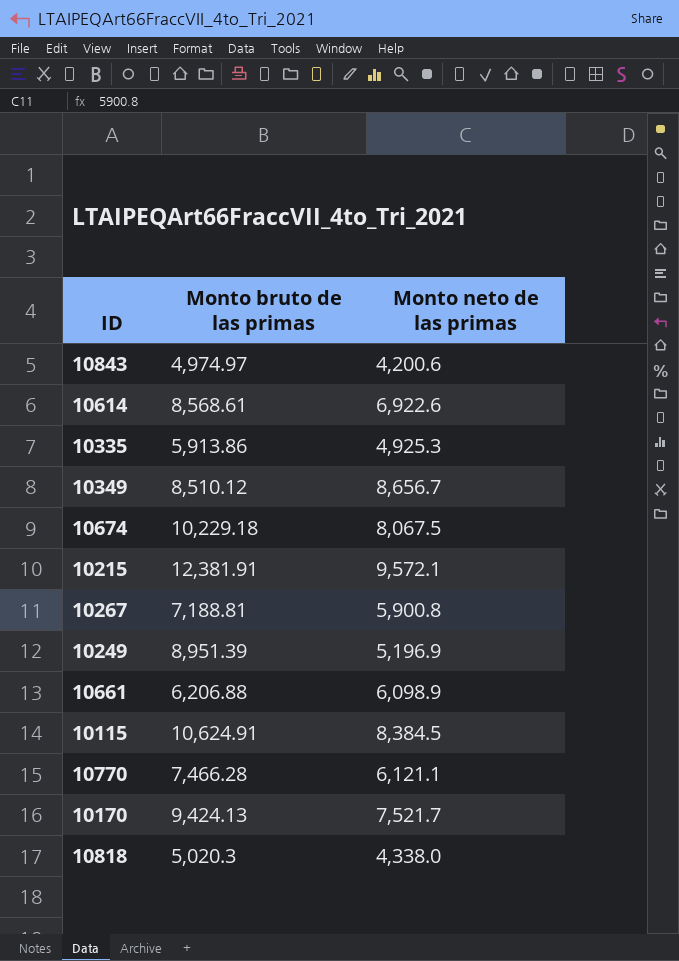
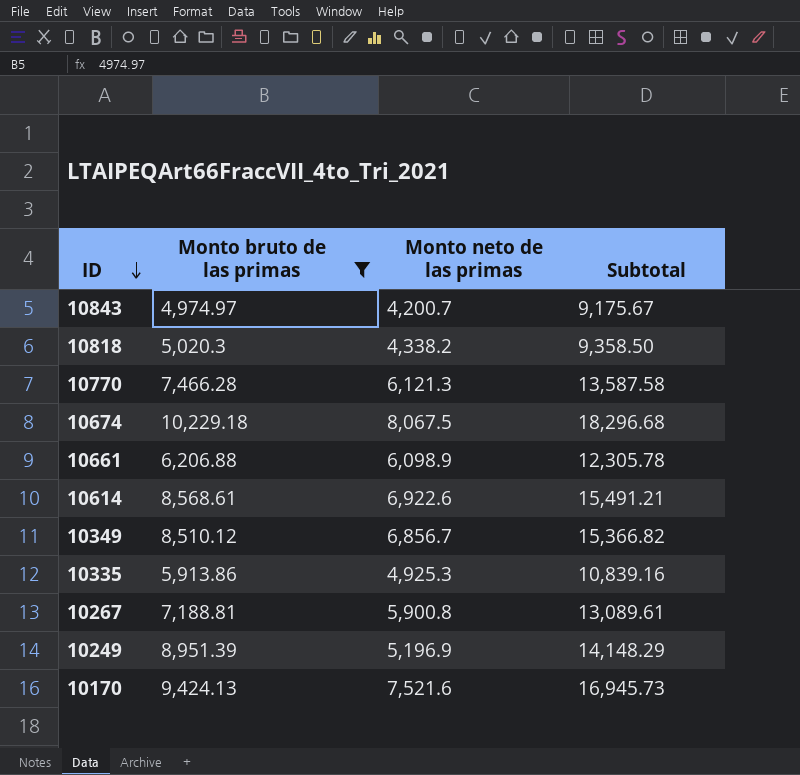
filter: none -> Monto bruto de las primas <= 10,229.18
row order: none -> ID descending
column Subtotal | formula: none -> [Monto bruto de las primas] + [Monto neto de las primas]
10843 | Monto neto de las primas: 4,200.6 -> 4,200.7
10818 | Monto neto de las primas: 4,338.0 -> 4,338.2
10770 | Monto neto de las primas: 6,121.1 -> 6,121.3
10349 | Monto neto de las primas: 8,656.7 -> 6,856.7
10170 | Monto neto de las primas: 7,521.7 -> 7,521.6

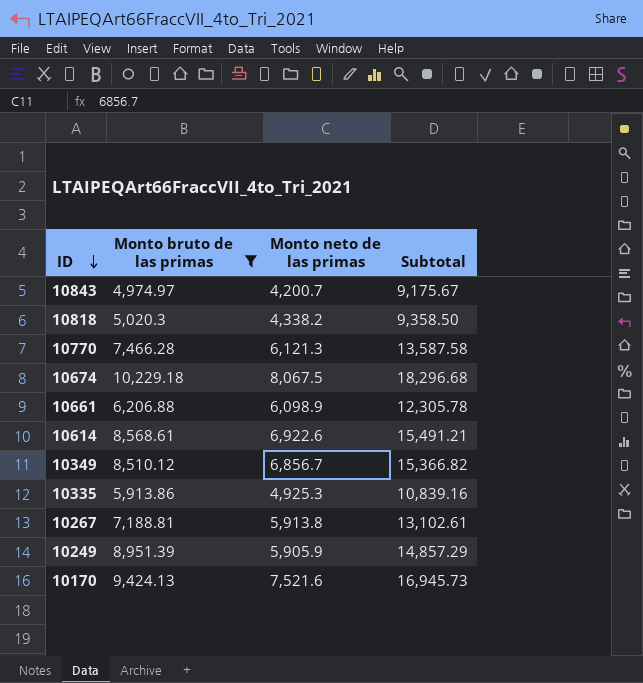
10267 | Monto neto de las primas: 5,900.8 -> 5,913.8
10267 | Subtotal: 13,089.61 -> 13,102.61
10249 | Monto neto de las primas: 5,196.9 -> 5,905.9
10249 | Subtotal: 14,148.29 -> 14,857.29

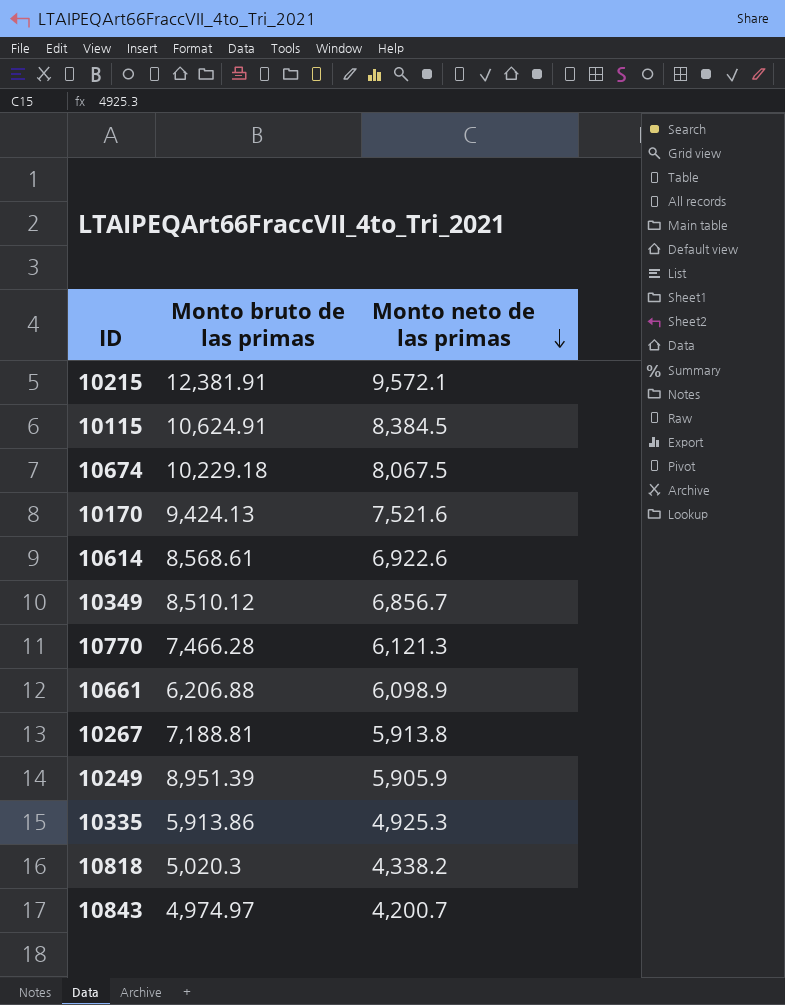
filter: Monto bruto de las primas <= 10,229.18 -> none
row order: ID descending -> Monto neto de las primas descending
column Subtotal | formula: [Monto bruto de las primas] + [Monto neto de las primas] -> none

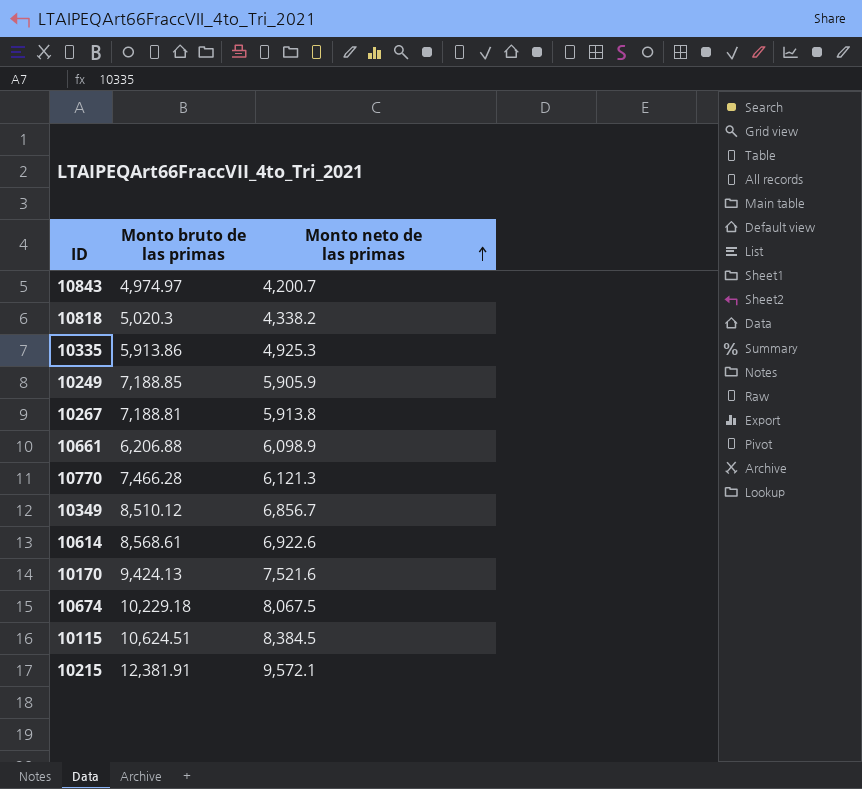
row order: Monto neto de las primas descending -> Monto neto de las primas ascending
10249 | Monto bruto de las primas: 8,951.39 -> 7,188.85
10115 | Monto bruto de las primas: 10,624.91 -> 10,624.51

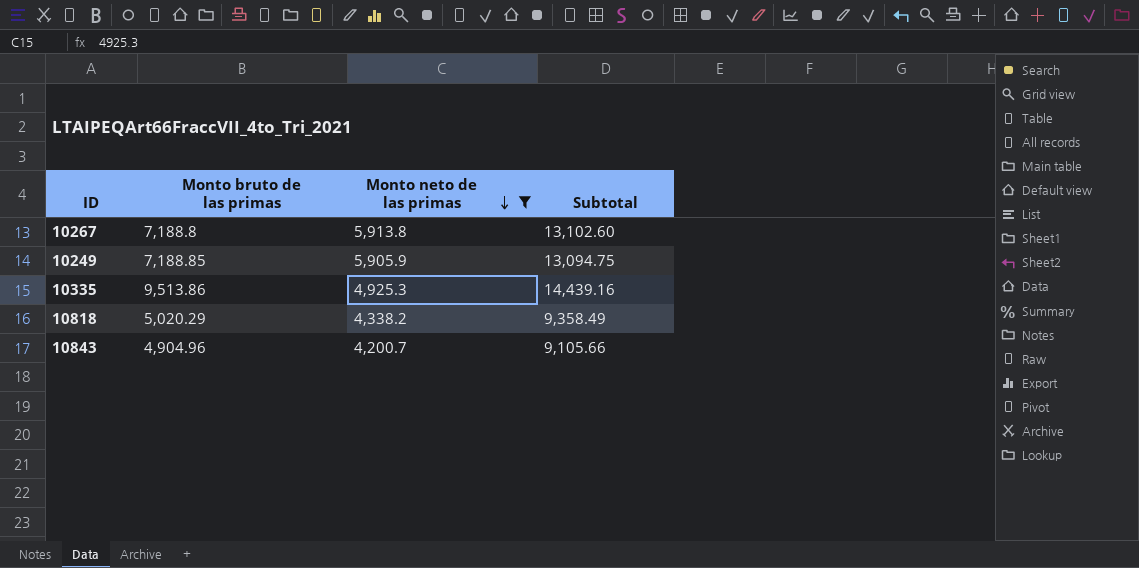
filter: none -> Monto neto de las primas <= 5,913.8
row order: Monto neto de las primas ascending -> Monto neto de las primas descending
column Subtotal | formula: none -> [Monto bruto de las primas] + [Monto neto de las primas]
10267 | Monto bruto de las primas: 7,188.81 -> 7,188.8
10335 | Monto bruto de las primas: 5,913.86 -> 9,513.86
10818 | Monto bruto de las primas: 5,020.3 -> 5,020.29
10843 | Monto bruto de las primas: 4,974.97 -> 4,904.96

